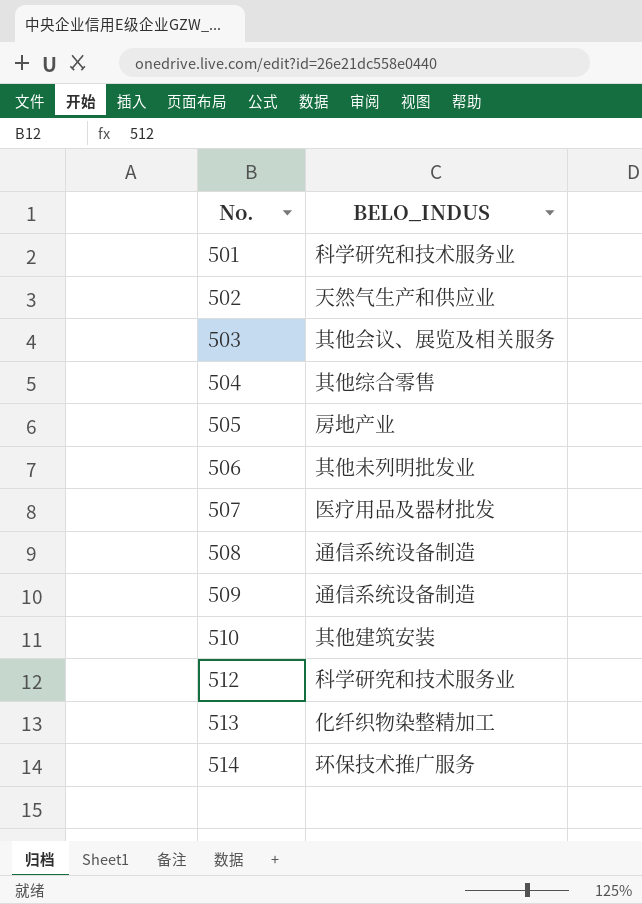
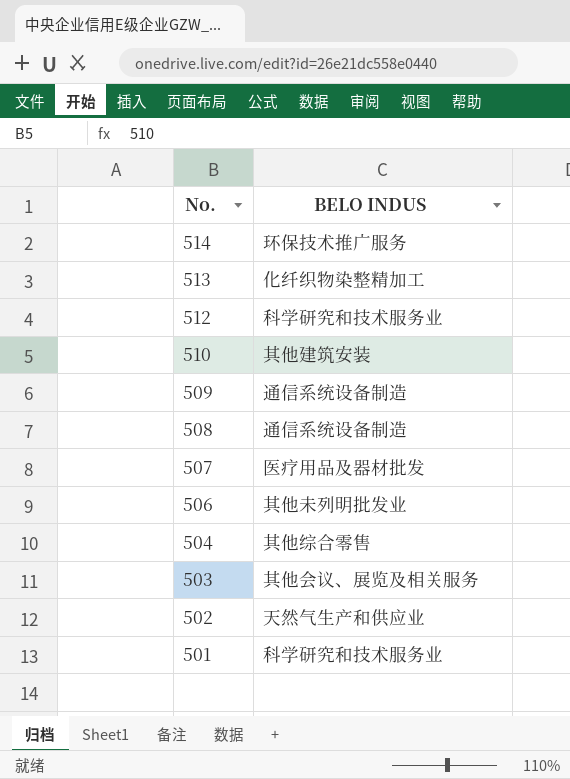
row order: No. ascending -> No. descending
column name: BELO_INDUS -> BELO INDUS
row 505: 房地产业 -> none

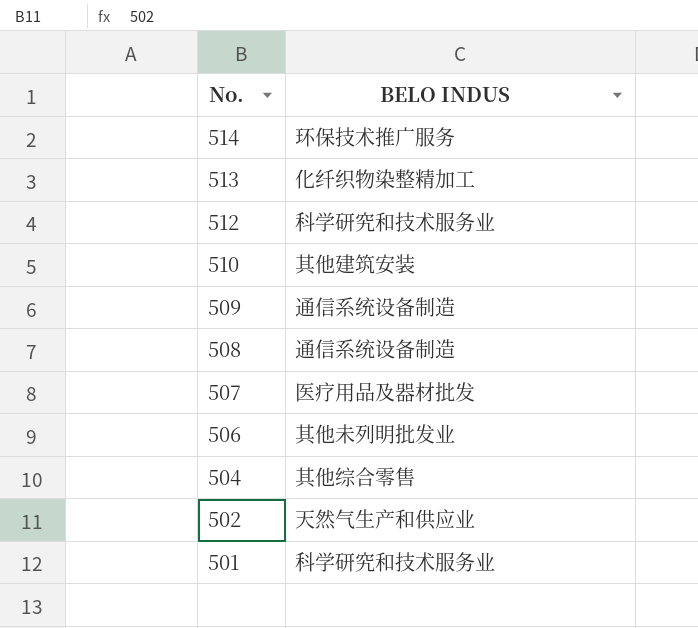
row 503: 其他会议、展览及相关服务 -> none

